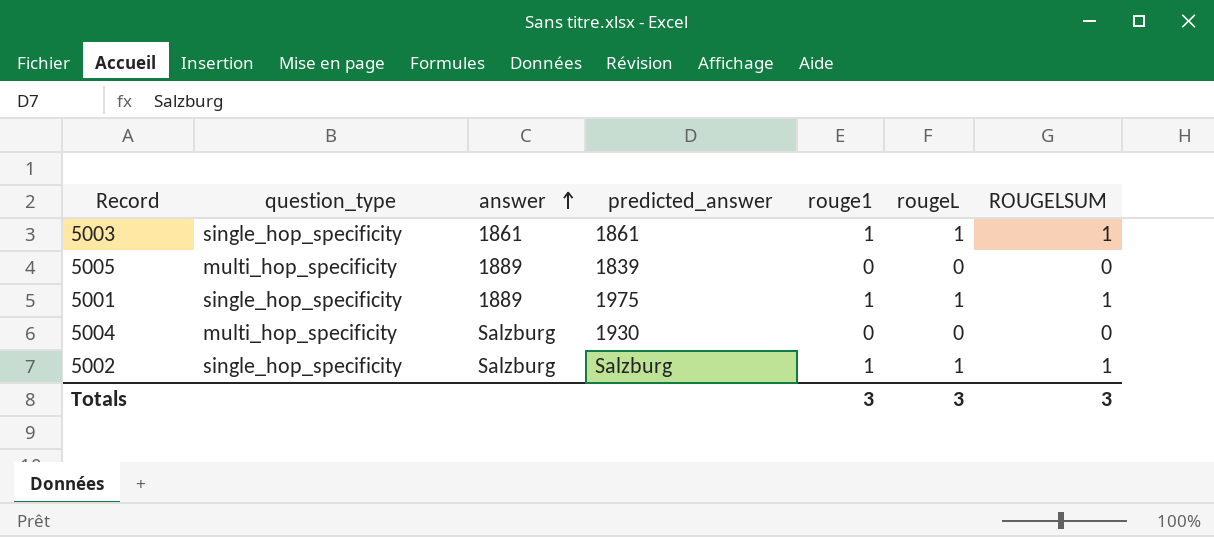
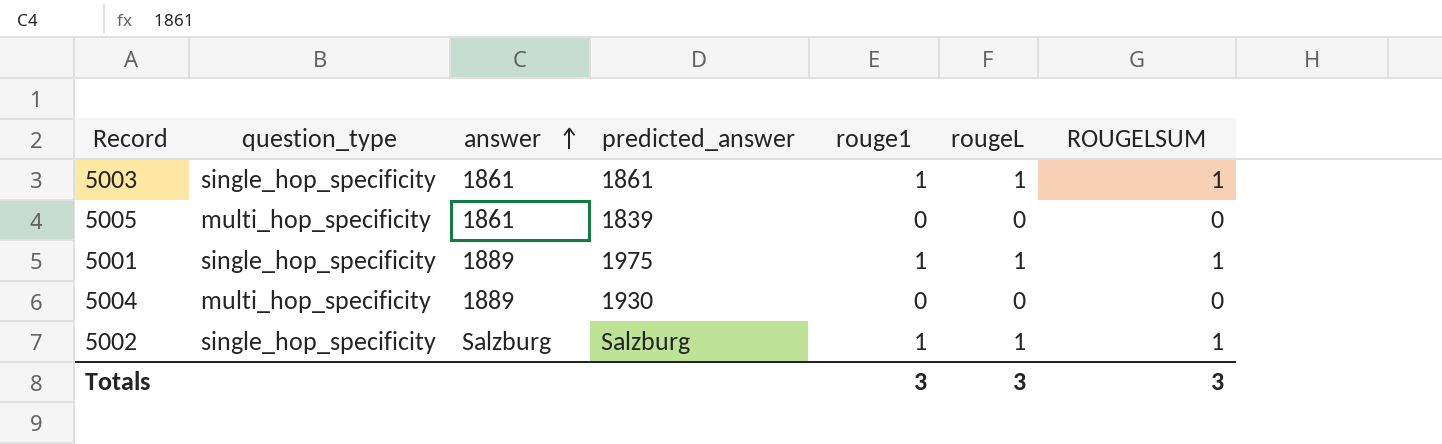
5005 | answer: 1889 -> 1861
5004 | answer: Salzburg -> 1889

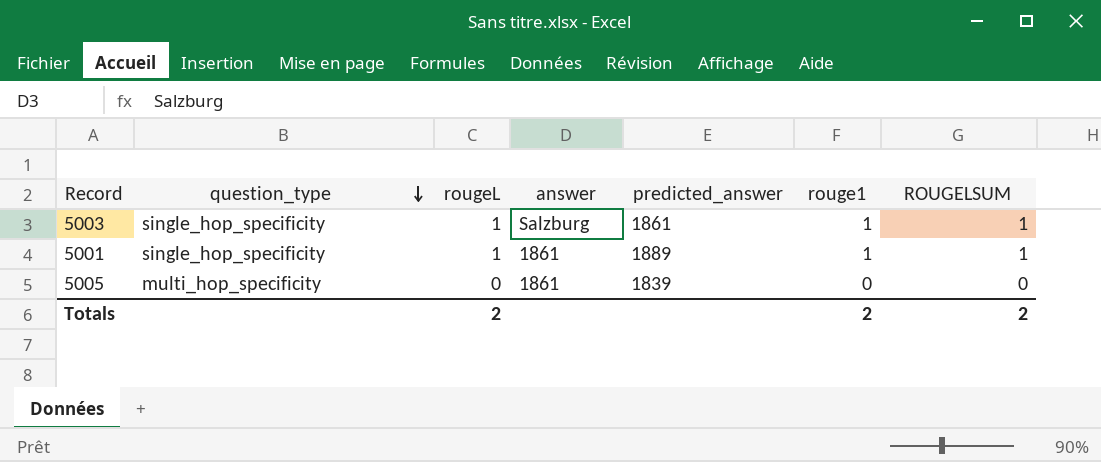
row order: answer ascending -> question_type descending
column rougeL | position: 6 -> 3
row 5004: multi_hop_specificity | 1889 | 1930 | 0 | 0 | 0 -> none
row 5002: single_hop_specificity | Salzburg | Salzburg | 1 | 1 | 1 -> none
5003 | answer: 1861 -> Salzburg
5001 | answer: 1889 -> 1861
5001 | predicted_answer: 1975 -> 1889
Totals | rougeL: 3 -> 2
Totals | rouge1: 3 -> 2
Totals | ROUGELSUM: 3 -> 2

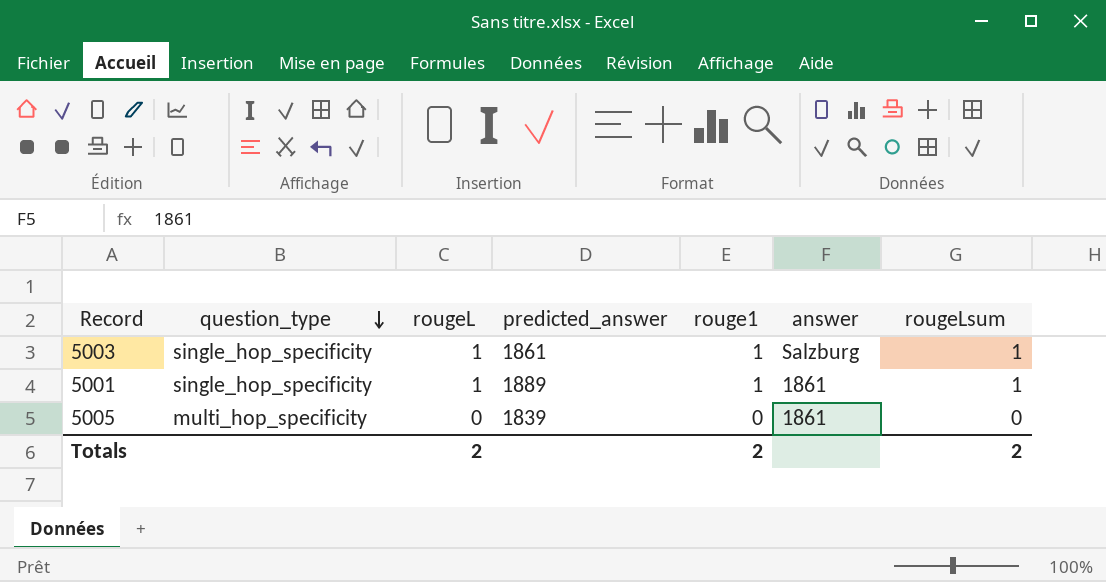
column answer | position: 4 -> 6
column name: ROUGELSUM -> rougeLsum

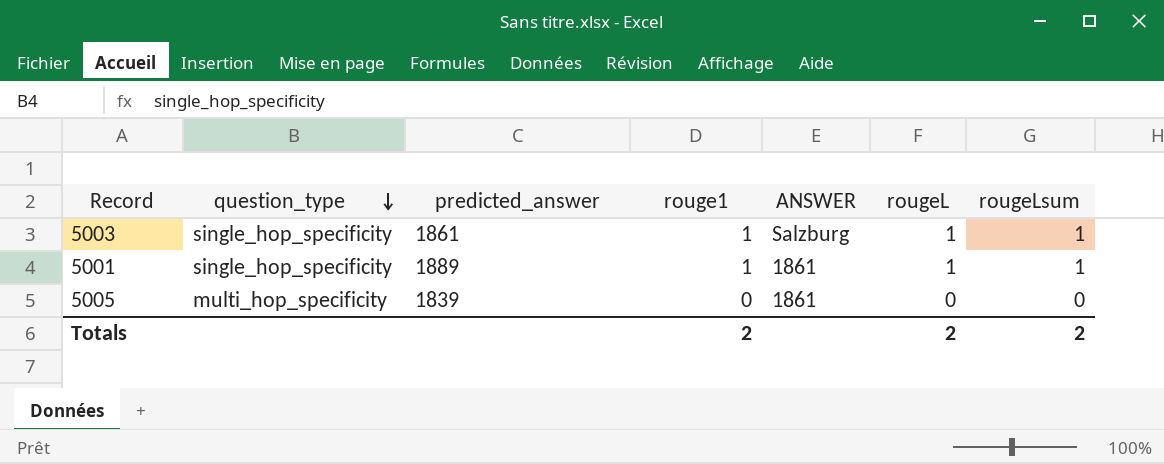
column name: answer -> ANSWER
column rougeL | position: 3 -> 6

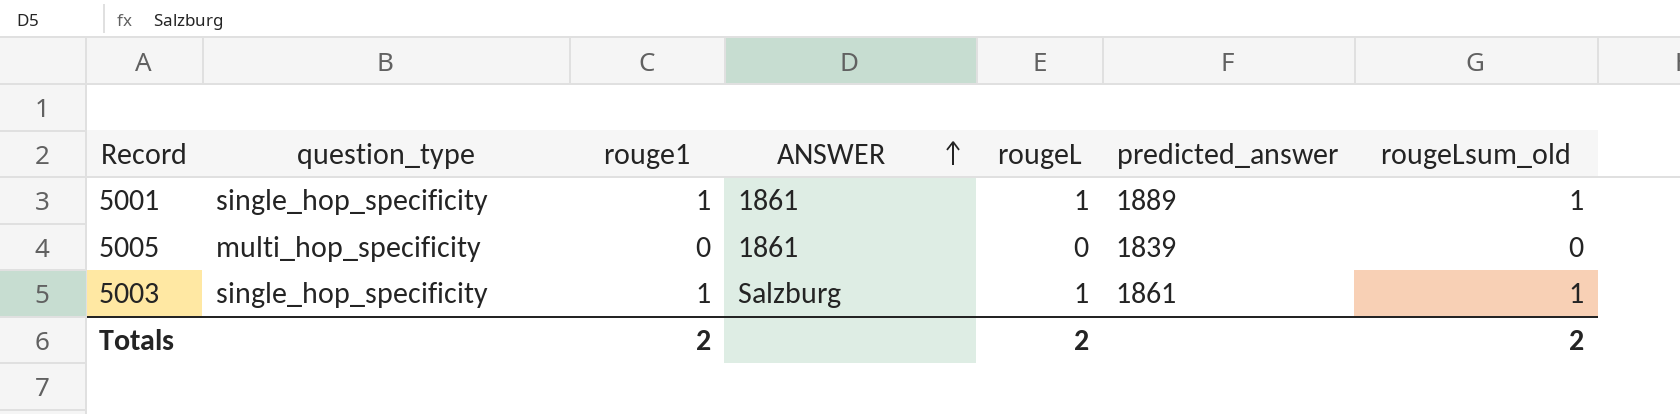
row order: question_type descending -> ANSWER ascending
column predicted_answer | position: 3 -> 6
column name: rougeLsum -> rougeLsum_old

